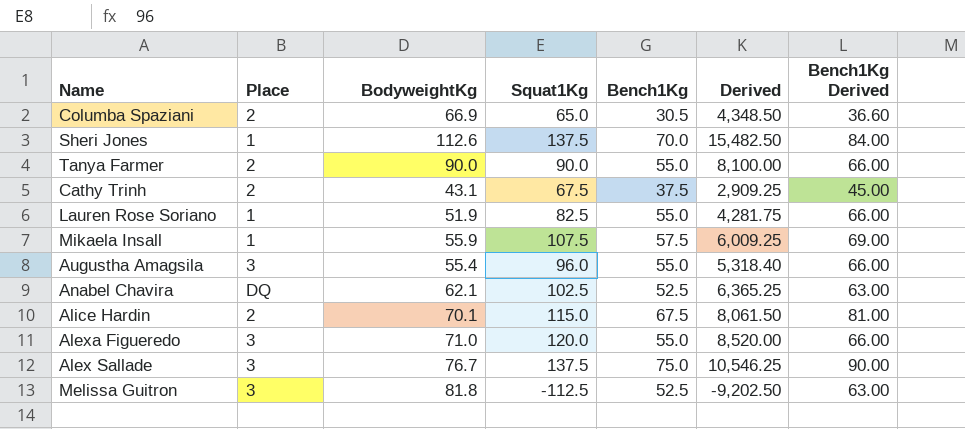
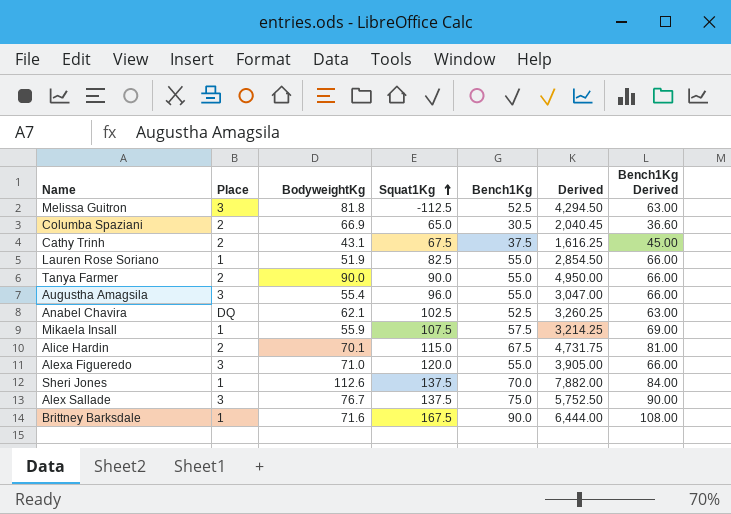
row order: none -> Squat1Kg ascending
column Derived | formula: [BodyweightKg] * [Squat1Kg] -> [BodyweightKg] * [Bench1Kg]
row Brittney Barksdale: none -> 1 | 71.6 | 167.5 | 90.0 | 6,444.00 | 108.00

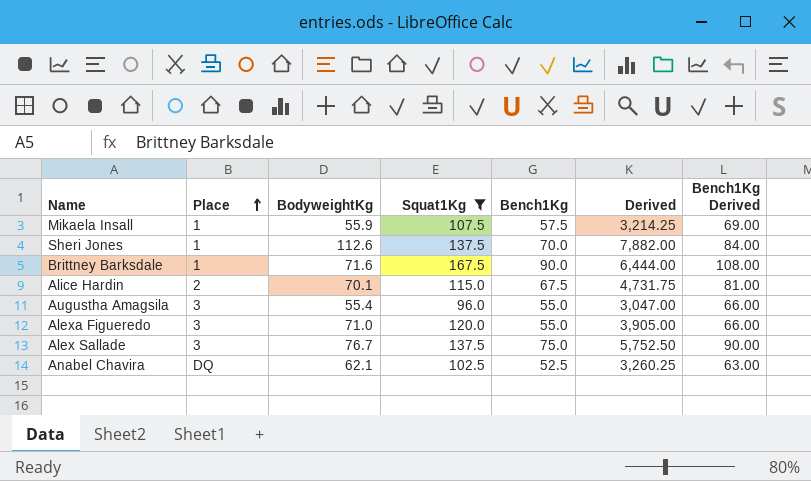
filter: none -> Squat1Kg >= 96.0
row order: Squat1Kg ascending -> Place ascending

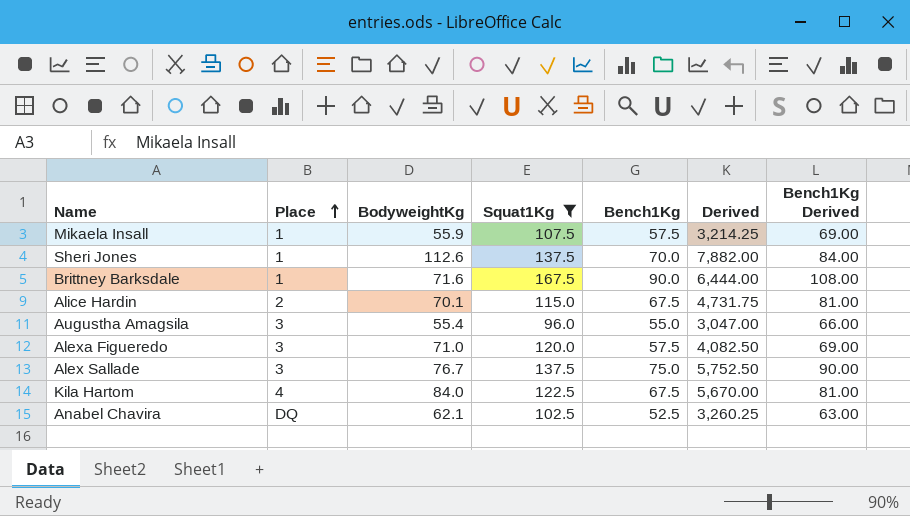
Alexa Figueredo | Bench1Kg: 55.0 -> 57.5
Alexa Figueredo | Derived: 3,905.00 -> 4,082.50
Alexa Figueredo | Bench1Kg Derived: 66.00 -> 69.00
row Kila Hartom: none -> 4 | 84.0 | 122.5 | 67.5 | 5,670.00 | 81.00

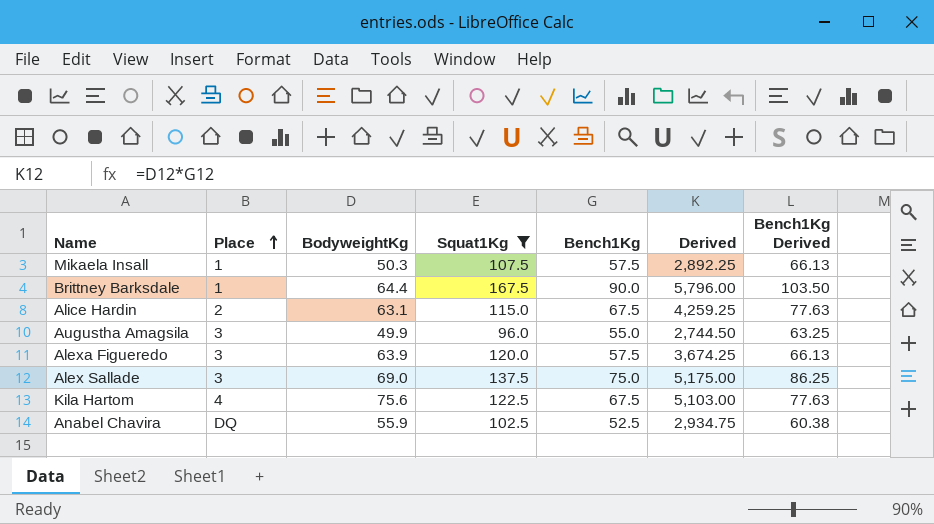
column Bench1Kg Derived | formula: [Bench1Kg] * 1.2 -> [Bench1Kg] * 1.15
row Sheri Jones: 1 | 112.6 | 137.5 | 70.0 | 7,882.00 | 84.00 -> none
Mikaela Insall | BodyweightKg: 55.9 -> 50.3
Mikaela Insall | Derived: 3,214.25 -> 2,892.25
Brittney Barksdale | BodyweightKg: 71.6 -> 64.4
Brittney Barksdale | Derived: 6,444.00 -> 5,796.00
Alice Hardin | BodyweightKg: 70.1 -> 63.1
Alice Hardin | Derived: 4,731.75 -> 4,259.25
Augustha Amagsila | BodyweightKg: 55.4 -> 49.9
Augustha Amagsila | Derived: 3,047.00 -> 2,744.50
Alexa Figueredo | BodyweightKg: 71.0 -> 63.9
Alexa Figueredo | Derived: 4,082.50 -> 3,674.25
Alex Sallade | BodyweightKg: 76.7 -> 69.0
Alex Sallade | Derived: 5,752.50 -> 5,175.00
Kila Hartom | BodyweightKg: 84.0 -> 75.6
Kila Hartom | Derived: 5,670.00 -> 5,103.00
Anabel Chavira | BodyweightKg: 62.1 -> 55.9
Anabel Chavira | Derived: 3,260.25 -> 2,934.75

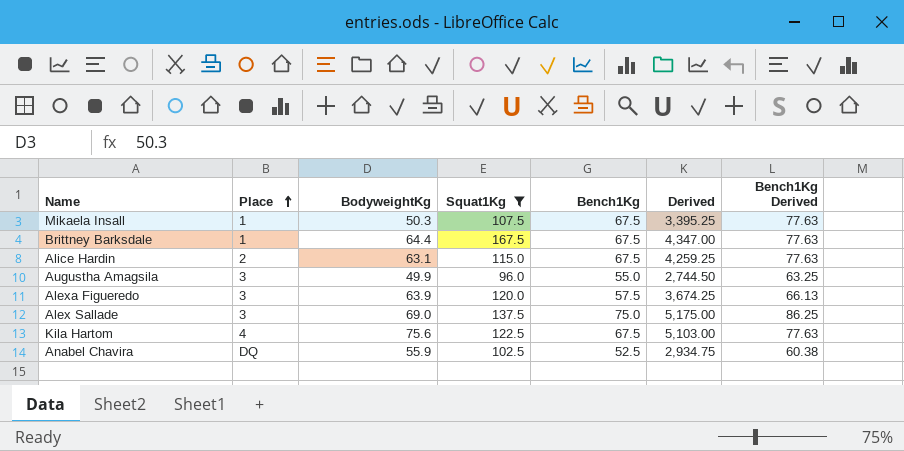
Mikaela Insall | Bench1Kg: 57.5 -> 67.5
Mikaela Insall | Derived: 2,892.25 -> 3,395.25
Mikaela Insall | Bench1Kg Derived: 66.13 -> 77.63
Brittney Barksdale | Bench1Kg: 90.0 -> 67.5
Brittney Barksdale | Derived: 5,796.00 -> 4,347.00
Brittney Barksdale | Bench1Kg Derived: 103.50 -> 77.63

